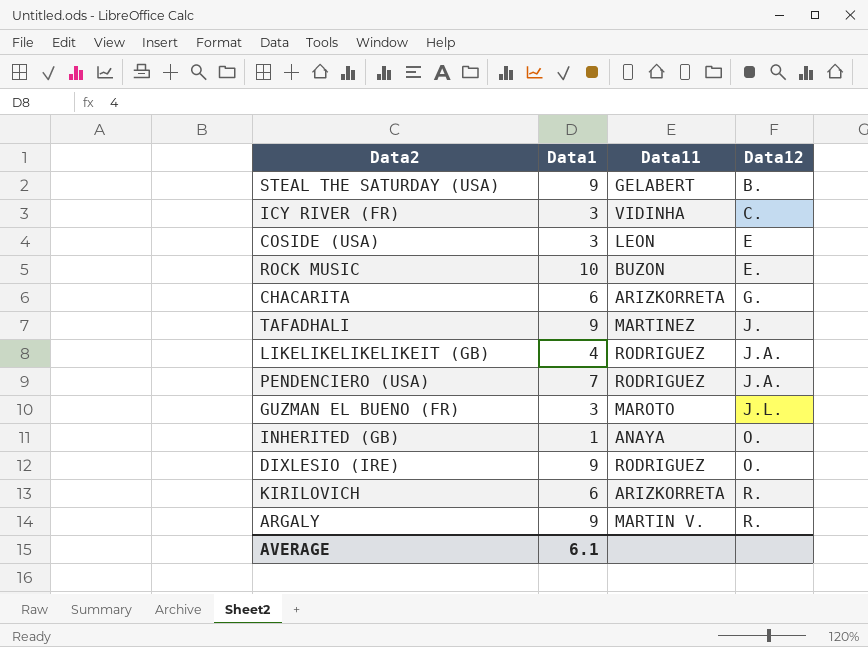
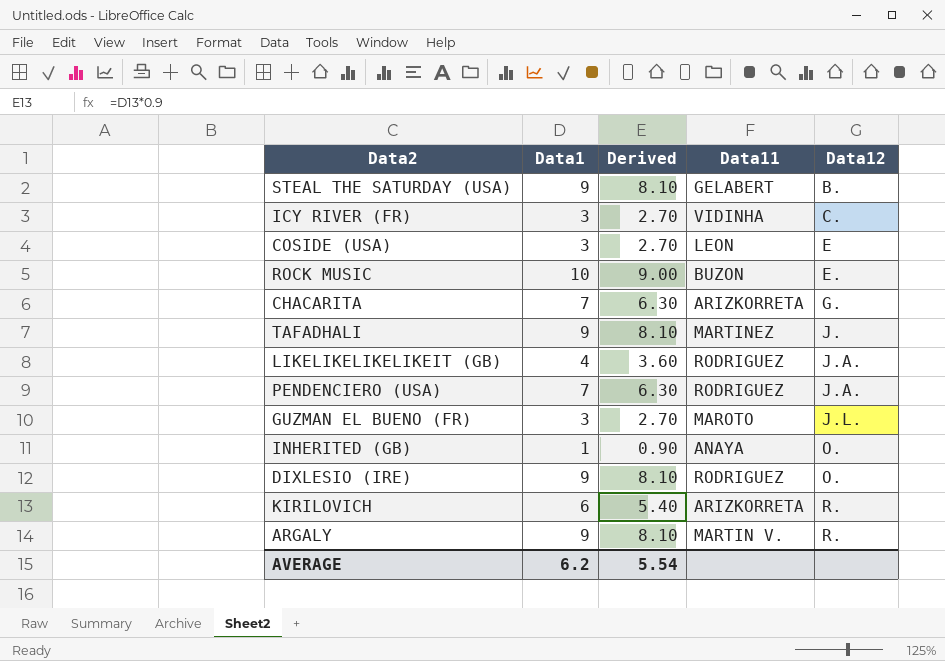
column Derived | formula: none -> [Data1] * 0.9
CHACARITA | Data1: 6 -> 7
AVERAGE | Data1: 6.1 -> 6.2

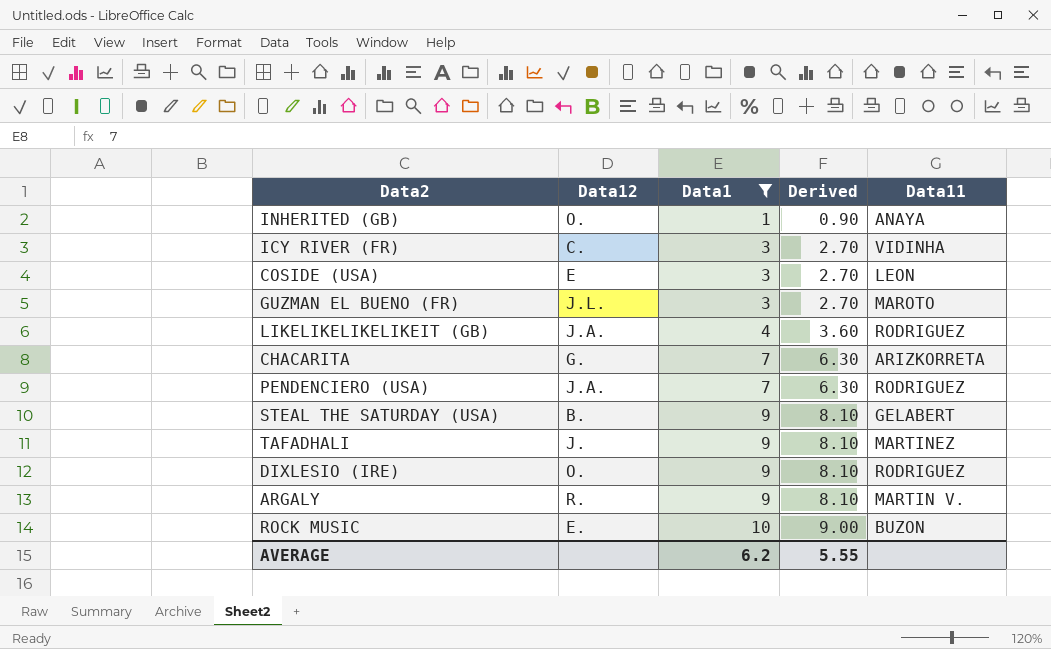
filter: none -> Data1 != 6
row order: Data12 ascending -> Data1 ascending
column Data12 | position: 5 -> 2
AVERAGE | Derived: 5.54 -> 5.55

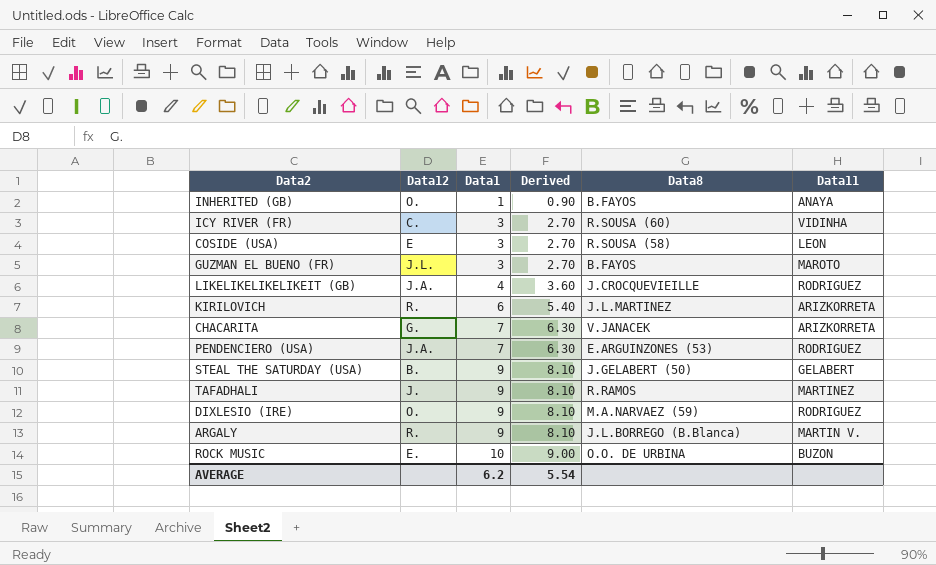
filter: Data1 != 6 -> none
column Data8 | position: none -> 5
AVERAGE | Derived: 5.55 -> 5.54

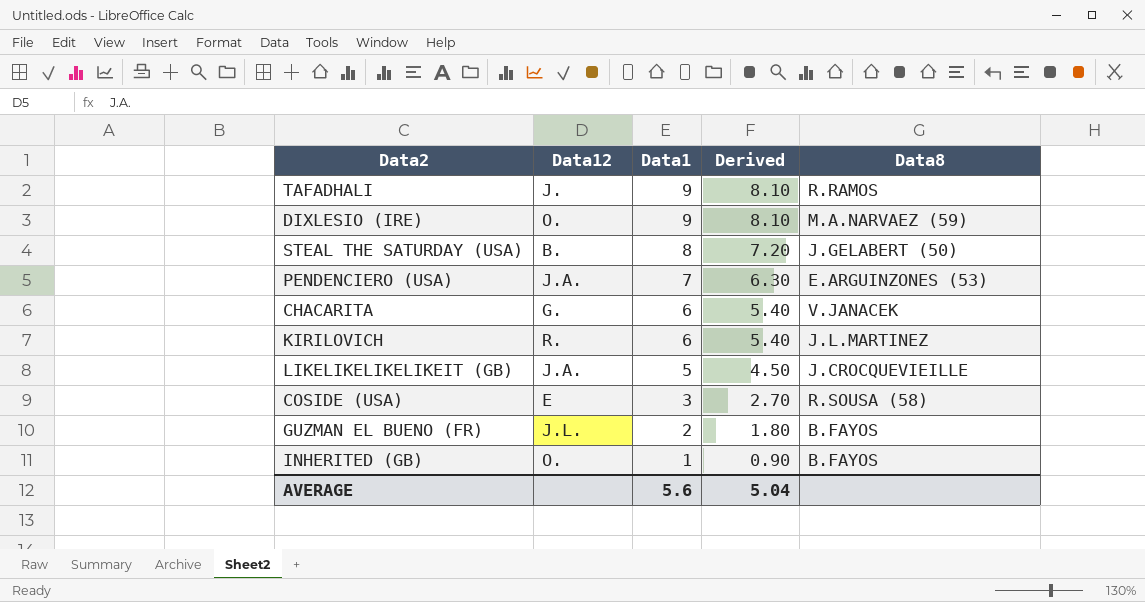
row order: Data1 ascending -> Data1 descending
column Data11 | position: 6 -> none
row ICY RIVER (FR): C. | 3 | 2.70 | R.SOUSA (60) | VIDINHA -> none
row ARGALY: R. | 9 | 8.10 | J.L.BORREGO (B.Blanca) | MARTIN V. -> none
row ROCK MUSIC: E. | 10 | 9.00 | O.O. DE URBINA | BUZON -> none
STEAL THE SATURDAY (USA) | Data1: 9 -> 8
STEAL THE SATURDAY (USA) | Derived: 8.10 -> 7.20
CHACARITA | Data1: 7 -> 6
CHACARITA | Derived: 6.30 -> 5.40
LIKELIKELIKELIKEIT (GB) | Data1: 4 -> 5
LIKELIKELIKELIKEIT (GB) | Derived: 3.60 -> 4.50
GUZMAN EL BUENO (FR) | Data1: 3 -> 2
GUZMAN EL BUENO (FR) | Derived: 2.70 -> 1.80
AVERAGE | Data1: 6.2 -> 5.6
AVERAGE | Derived: 5.54 -> 5.04

